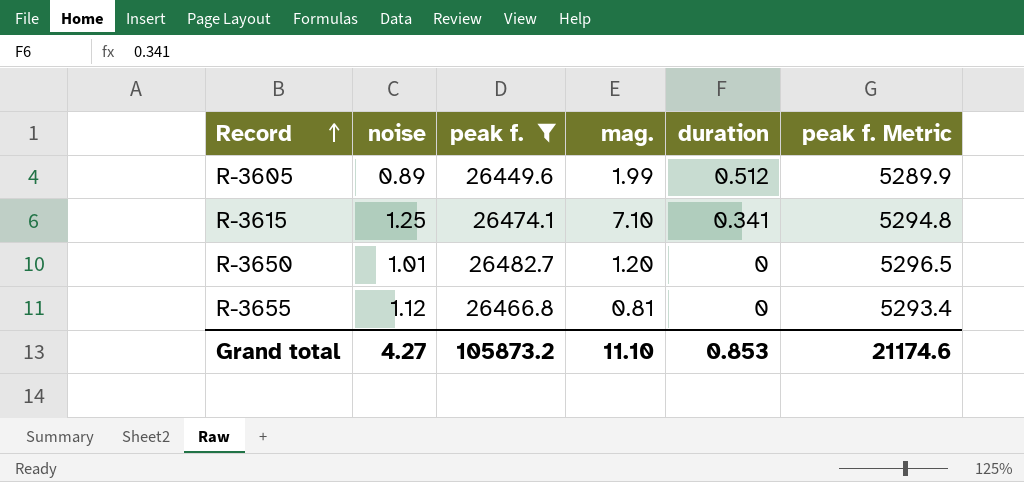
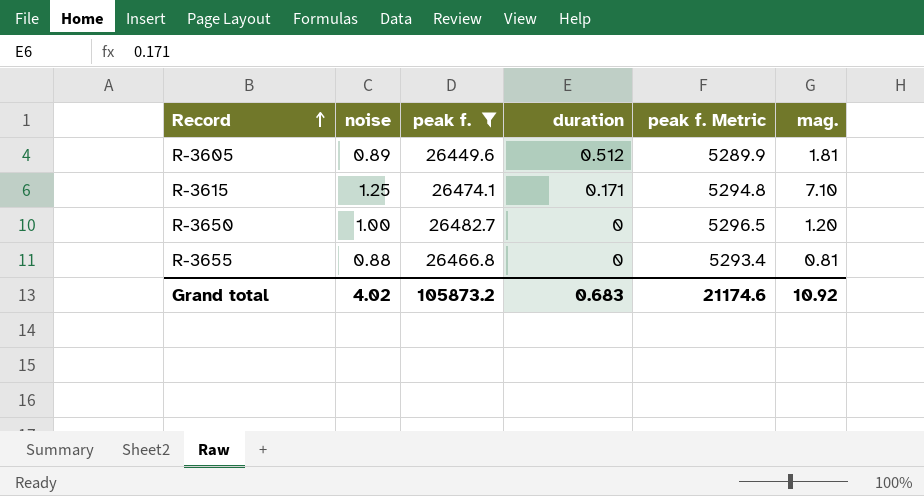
column mag. | position: 4 -> 6
R-3605 | mag.: 1.99 -> 1.81
R-3615 | duration: 0.341 -> 0.171
R-3650 | noise: 1.01 -> 1.00
R-3655 | noise: 1.12 -> 0.88
Grand total | noise: 4.27 -> 4.02
Grand total | duration: 0.853 -> 0.683
Grand total | mag.: 11.10 -> 10.92

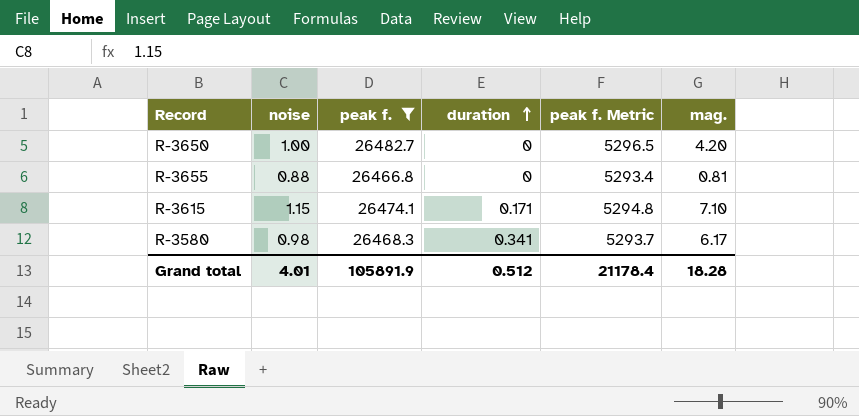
row order: Record ascending -> duration ascending
row R-3605: 0.89 | 26449.6 | 0.512 | 5289.9 | 1.81 -> none
R-3650 | mag.: 1.20 -> 4.20
R-3615 | noise: 1.25 -> 1.15
row R-3580: none -> 0.98 | 26468.3 | 0.341 | 5293.7 | 6.17
Grand total | noise: 4.02 -> 4.01
Grand total | peak f.: 105873.2 -> 105891.9
Grand total | duration: 0.683 -> 0.512
Grand total | peak f. Metric: 21174.6 -> 21178.4
Grand total | mag.: 10.92 -> 18.28

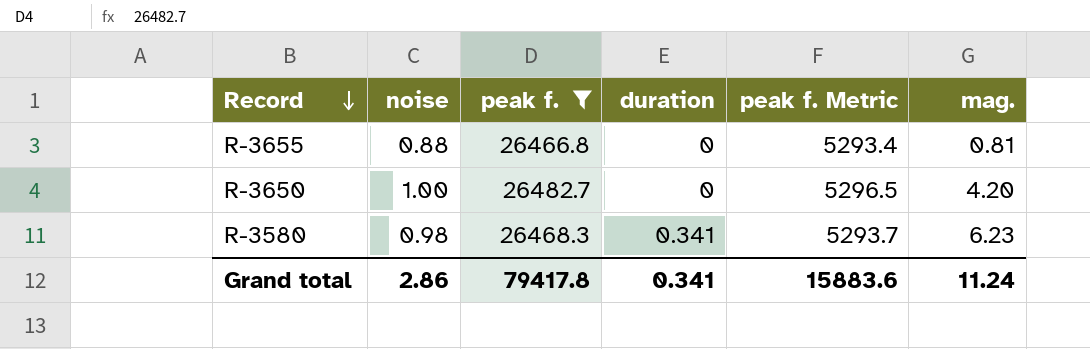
row order: duration ascending -> Record descending
row R-3615: 1.15 | 26474.1 | 0.171 | 5294.8 | 7.10 -> none
R-3580 | mag.: 6.17 -> 6.23
Grand total | noise: 4.01 -> 2.86
Grand total | peak f.: 105891.9 -> 79417.8
Grand total | duration: 0.512 -> 0.341
Grand total | peak f. Metric: 21178.4 -> 15883.6
Grand total | mag.: 18.28 -> 11.24

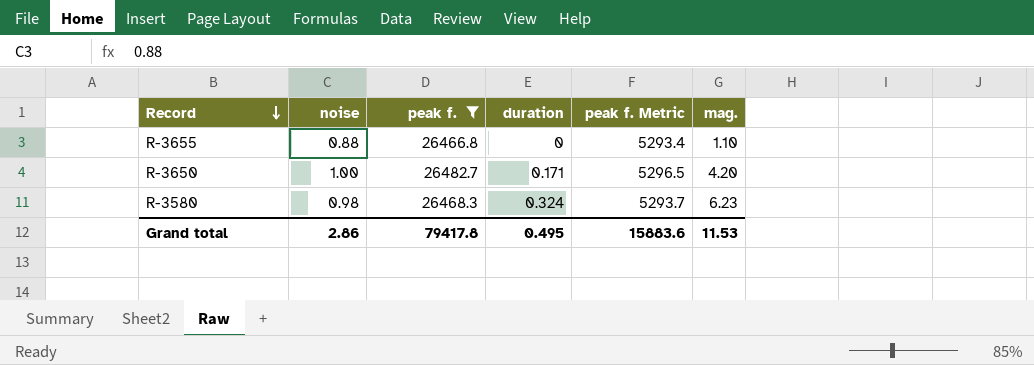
R-3655 | mag.: 0.81 -> 1.10
R-3650 | duration: 0 -> 0.171
R-3580 | duration: 0.341 -> 0.324
Grand total | duration: 0.341 -> 0.495
Grand total | mag.: 11.24 -> 11.53

